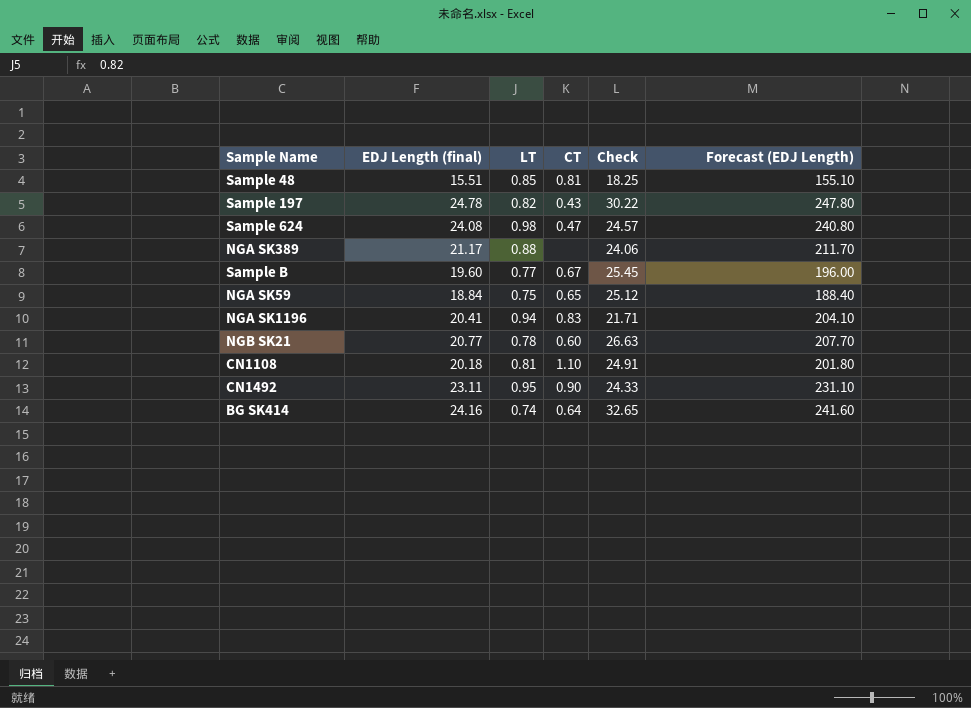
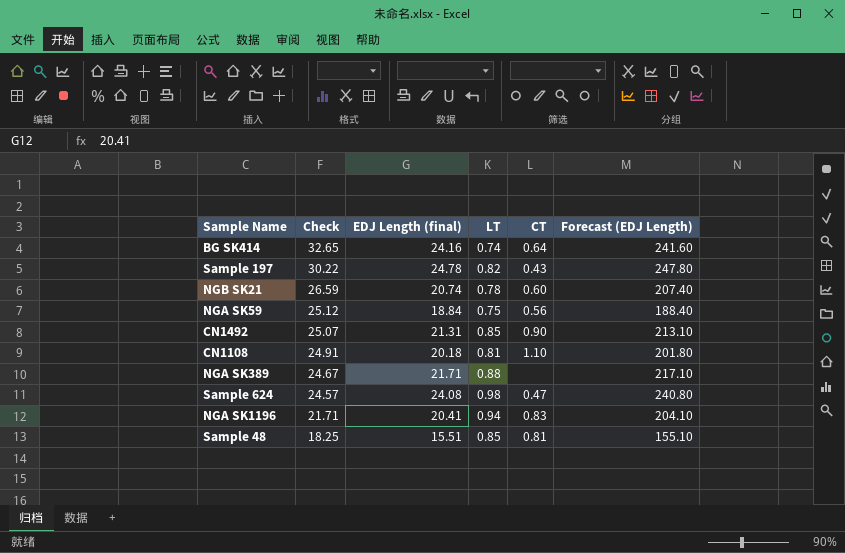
row order: none -> Check descending
column Check | position: 5 -> 2
row Sample B: 19.60 | 0.77 | 0.67 | 25.45 | 196.00 -> none
NGB SK21 | Check: 26.63 -> 26.59
NGB SK21 | EDJ Length (final): 20.77 -> 20.74
NGB SK21 | Forecast (EDJ Length): 207.70 -> 207.40
NGA SK59 | CT: 0.65 -> 0.56
CN1492 | Check: 24.33 -> 25.07
CN1492 | EDJ Length (final): 23.11 -> 21.31
CN1492 | LT: 0.95 -> 0.85
CN1492 | Forecast (EDJ Length): 231.10 -> 213.10
NGA SK389 | Check: 24.06 -> 24.67
NGA SK389 | EDJ Length (final): 21.17 -> 21.71
NGA SK389 | Forecast (EDJ Length): 211.70 -> 217.10

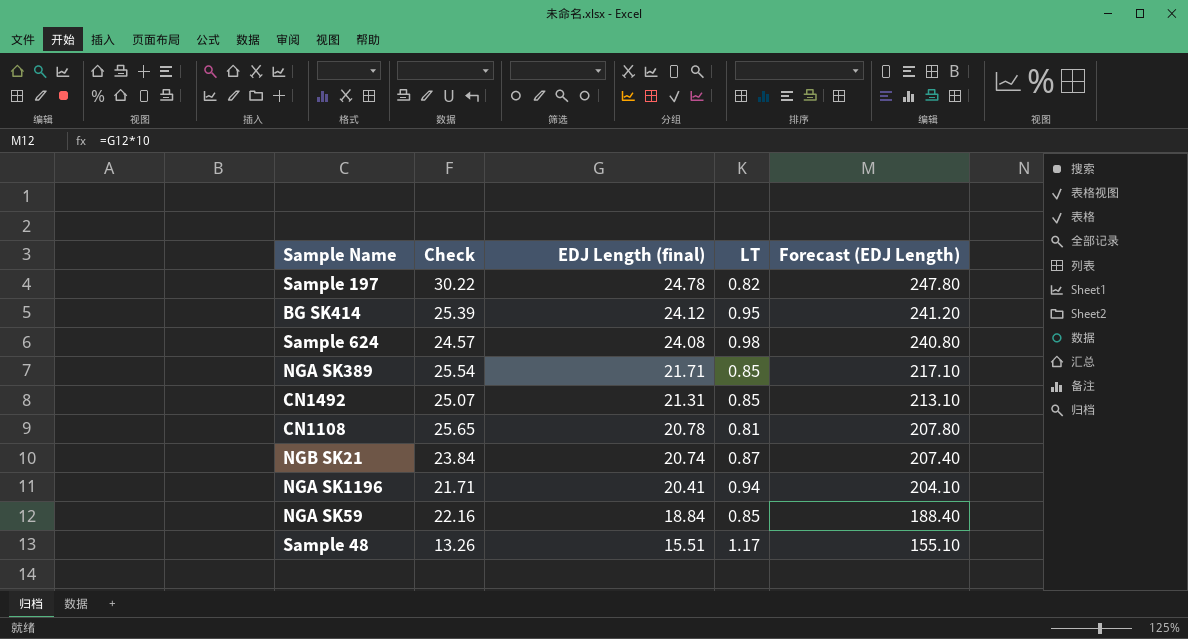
row order: Check descending -> EDJ Length (final) descending
column CT | position: 5 -> none
BG SK414 | Check: 32.65 -> 25.39
BG SK414 | EDJ Length (final): 24.16 -> 24.12
BG SK414 | LT: 0.74 -> 0.95
BG SK414 | Forecast (EDJ Length): 241.60 -> 241.20
NGA SK389 | Check: 24.67 -> 25.54
NGA SK389 | LT: 0.88 -> 0.85
CN1108 | Check: 24.91 -> 25.65
CN1108 | EDJ Length (final): 20.18 -> 20.78
CN1108 | Forecast (EDJ Length): 201.80 -> 207.80
NGB SK21 | Check: 26.59 -> 23.84
NGB SK21 | LT: 0.78 -> 0.87
NGA SK59 | Check: 25.12 -> 22.16
NGA SK59 | LT: 0.75 -> 0.85
Sample 48 | Check: 18.25 -> 13.26
Sample 48 | LT: 0.85 -> 1.17

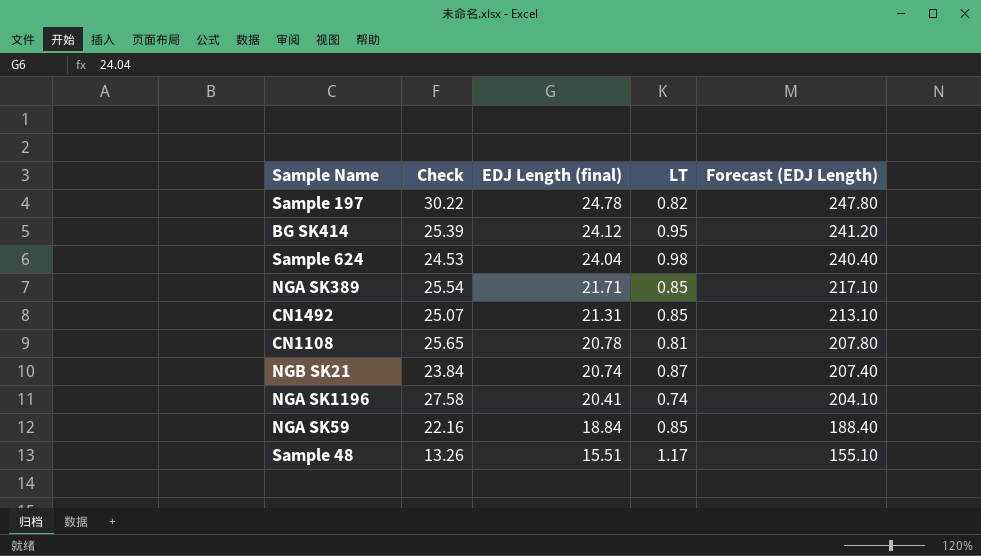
Sample 624 | Check: 24.57 -> 24.53
Sample 624 | EDJ Length (final): 24.08 -> 24.04
Sample 624 | Forecast (EDJ Length): 240.80 -> 240.40
NGA SK1196 | Check: 21.71 -> 27.58
NGA SK1196 | LT: 0.94 -> 0.74

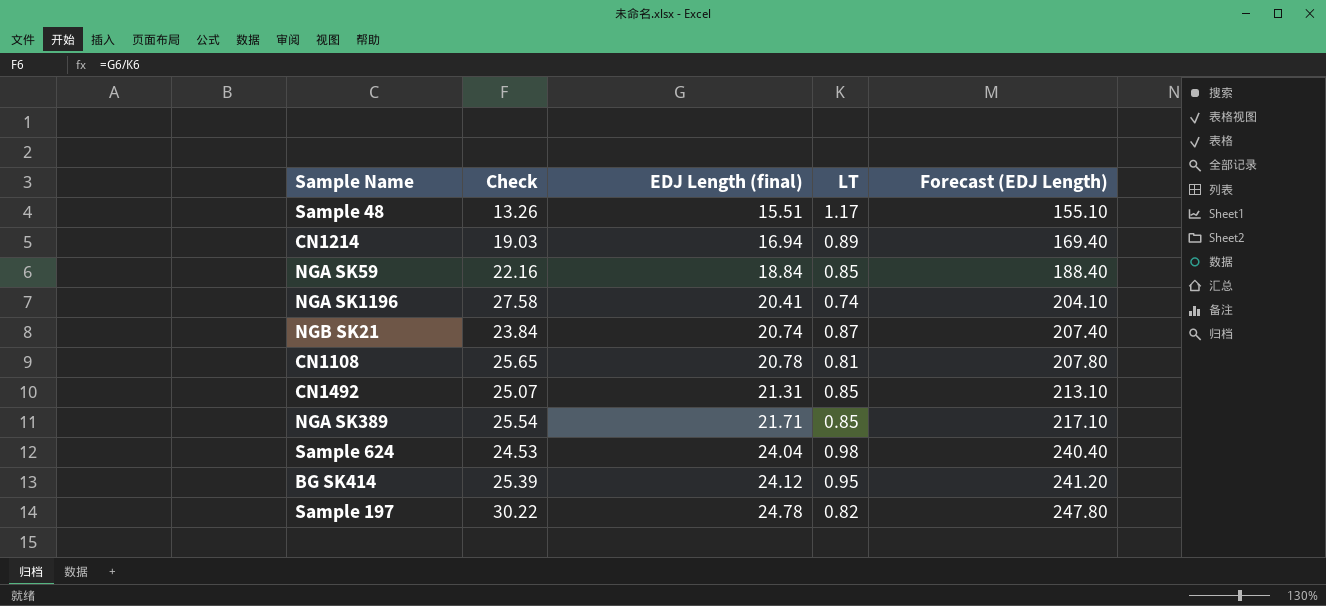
row order: EDJ Length (final) descending -> EDJ Length (final) ascending
row CN1214: none -> 19.03 | 16.94 | 0.89 | 169.40

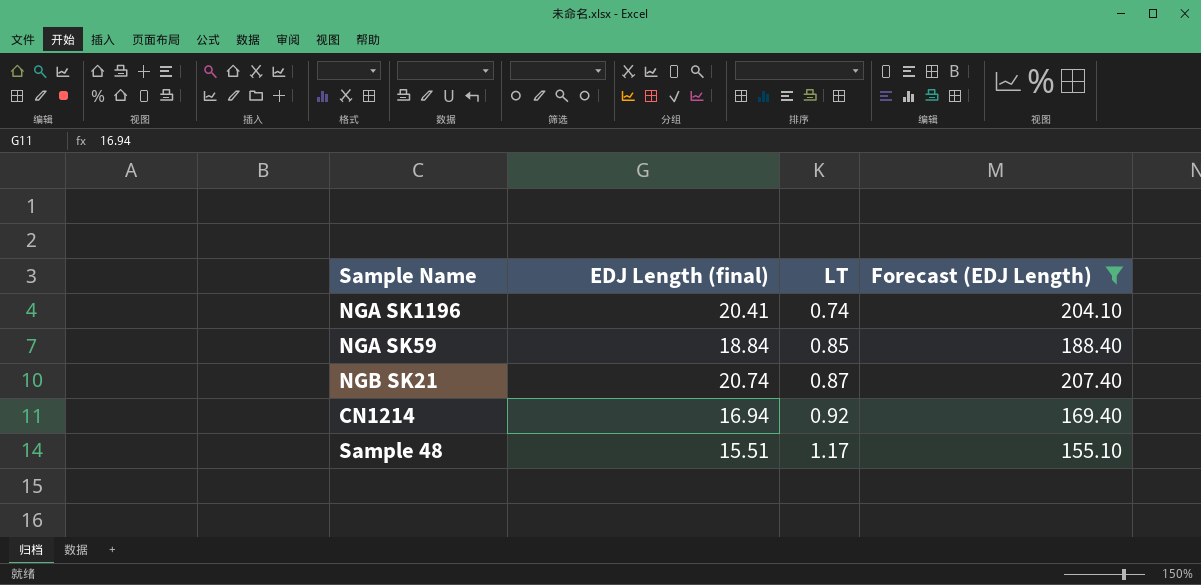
filter: none -> Forecast (EDJ Length) <= 207.40
row order: EDJ Length (final) ascending -> LT ascending
column Check | formula: [EDJ Length (final)] / [LT] -> none
CN1214 | LT: 0.89 -> 0.92

